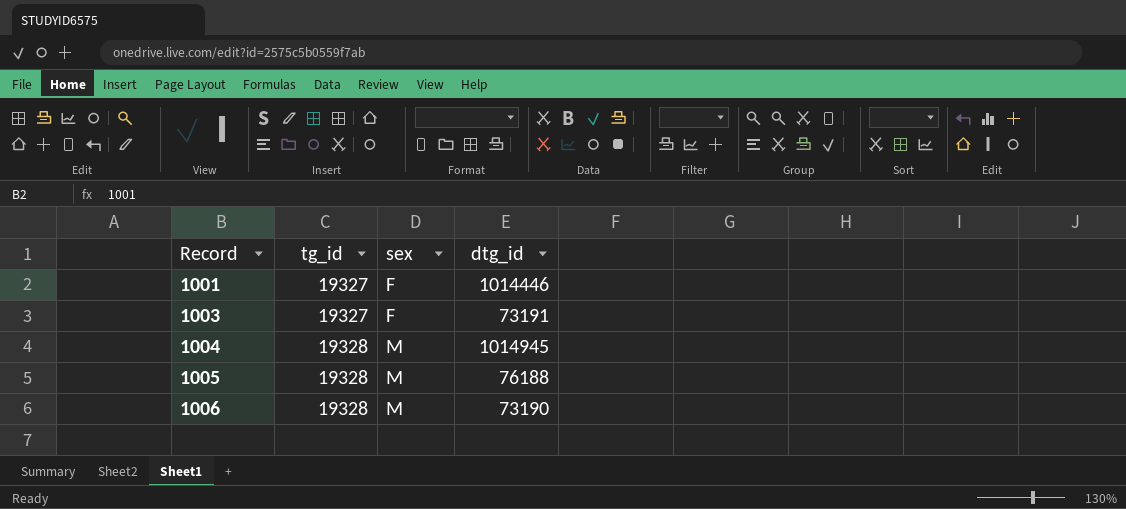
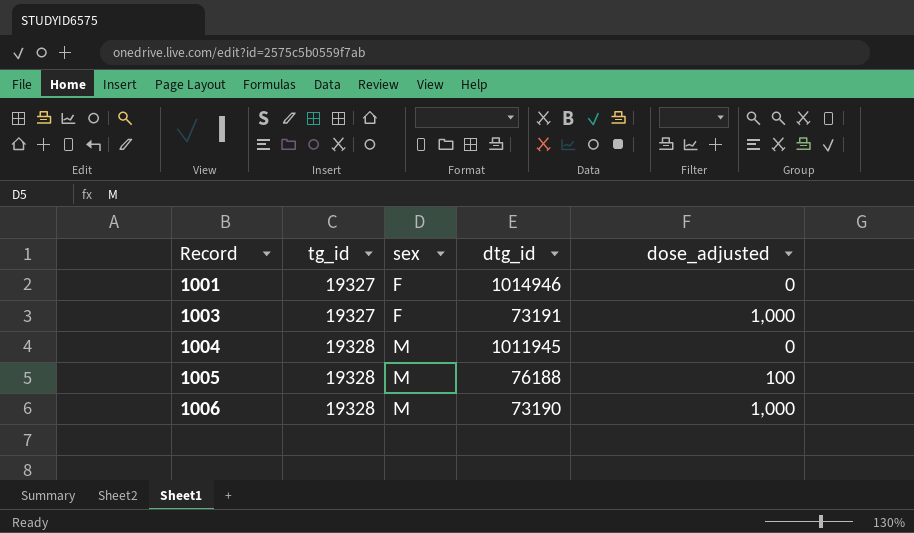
column dose_adjusted | position: none -> 5
1001 | dtg_id: 1014446 -> 1014946
1004 | dtg_id: 1014945 -> 1011945

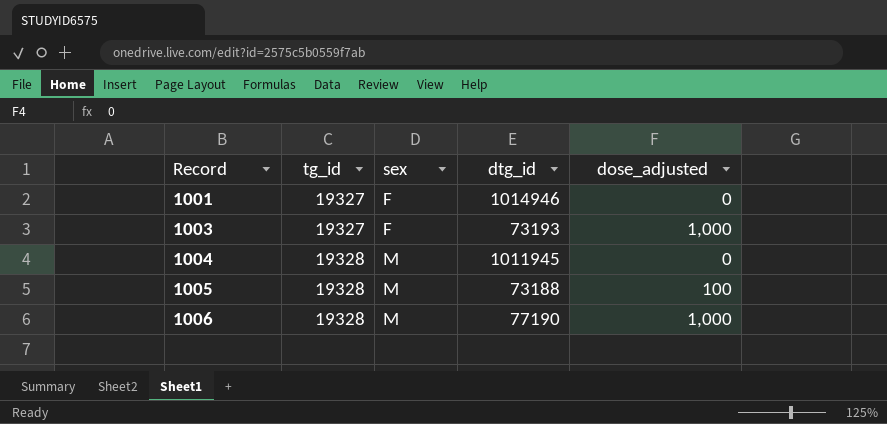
1003 | dtg_id: 73191 -> 73193
1005 | dtg_id: 76188 -> 73188
1006 | dtg_id: 73190 -> 77190

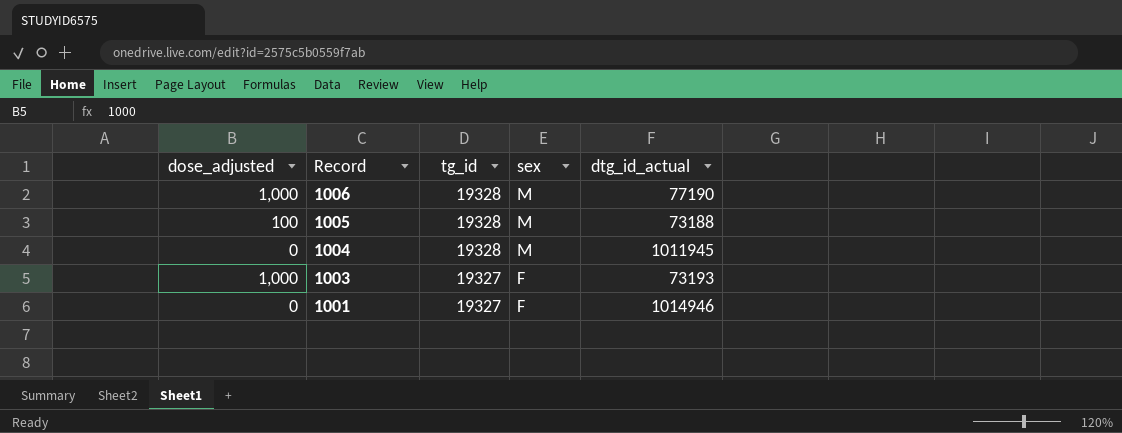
row order: Record ascending -> Record descending
column dose_adjusted | position: 5 -> 1
column name: dtg_id -> dtg_id_actual

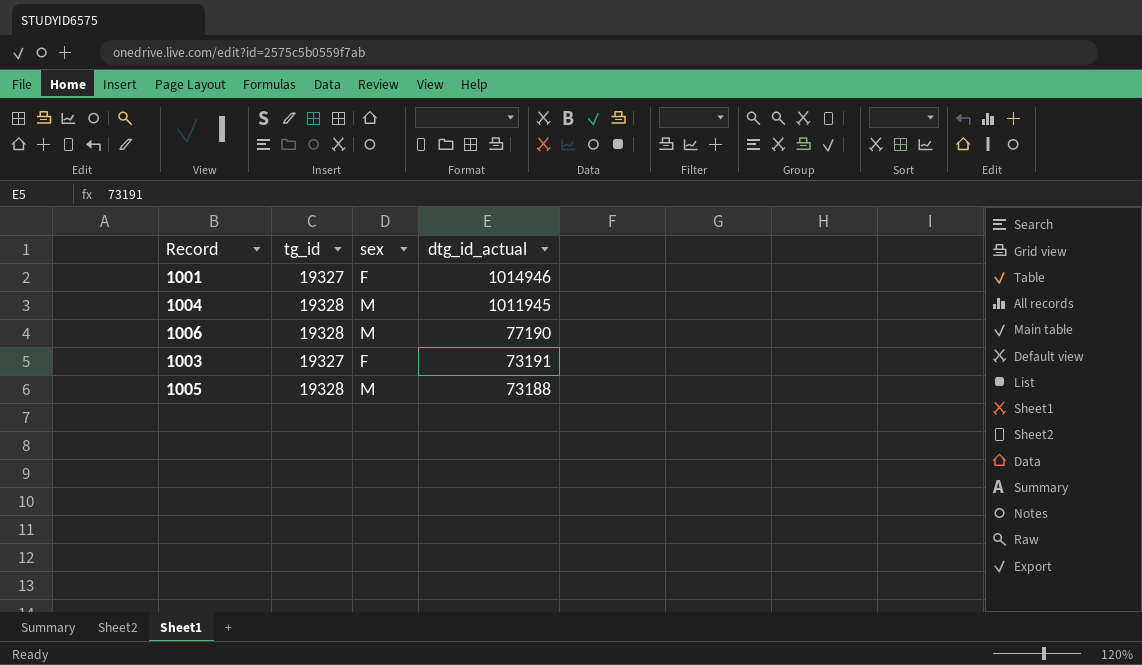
row order: Record descending -> dtg_id_actual descending
column dose_adjusted | position: 1 -> none
1003 | dtg_id_actual: 73193 -> 73191

